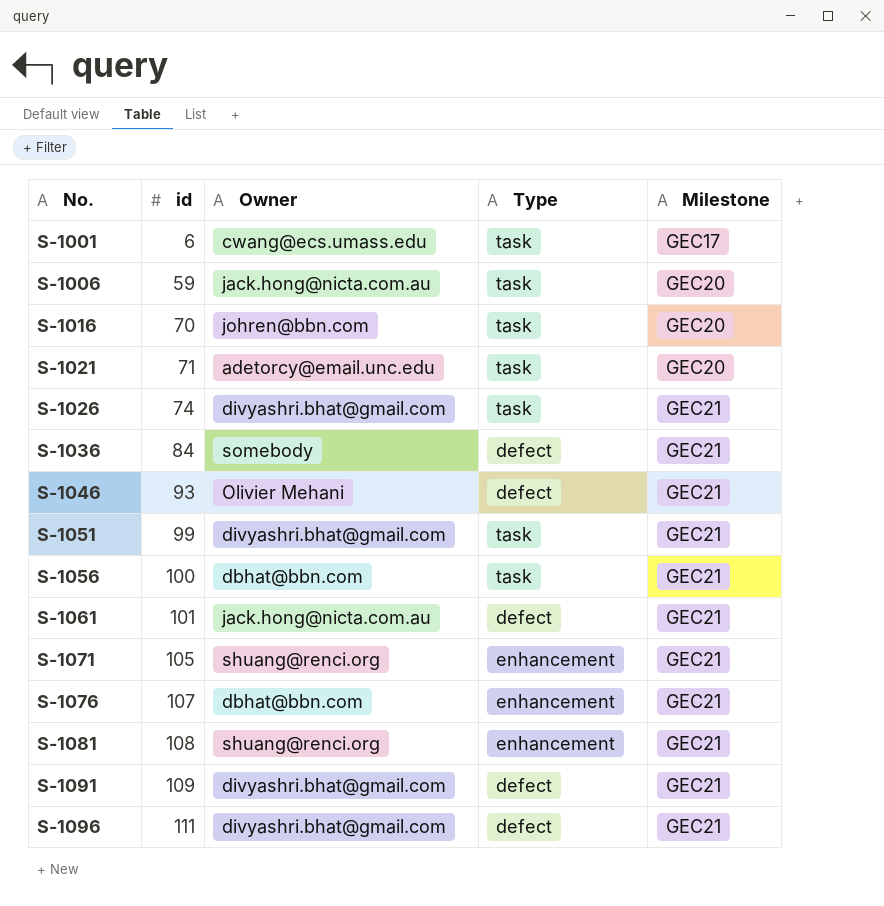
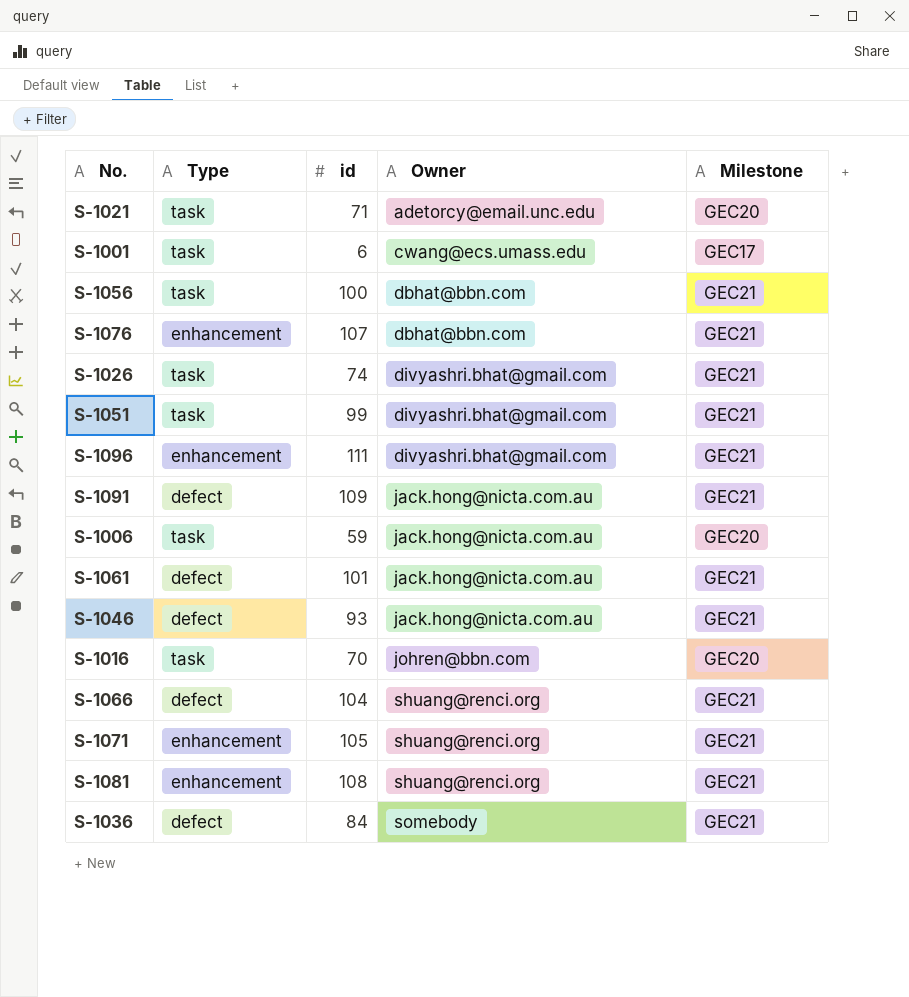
row order: No. ascending -> Owner ascending
column Type | position: 4 -> 2
S-1096 | Type: defect -> enhancement
S-1091 | Owner: divyashri.bhat@gmail.com -> jack.hong@nicta.com.au
S-1046 | Owner: Olivier Mehani -> jack.hong@nicta.com.au
row S-1066: none -> defect | 104 | shuang@renci.org | GEC21

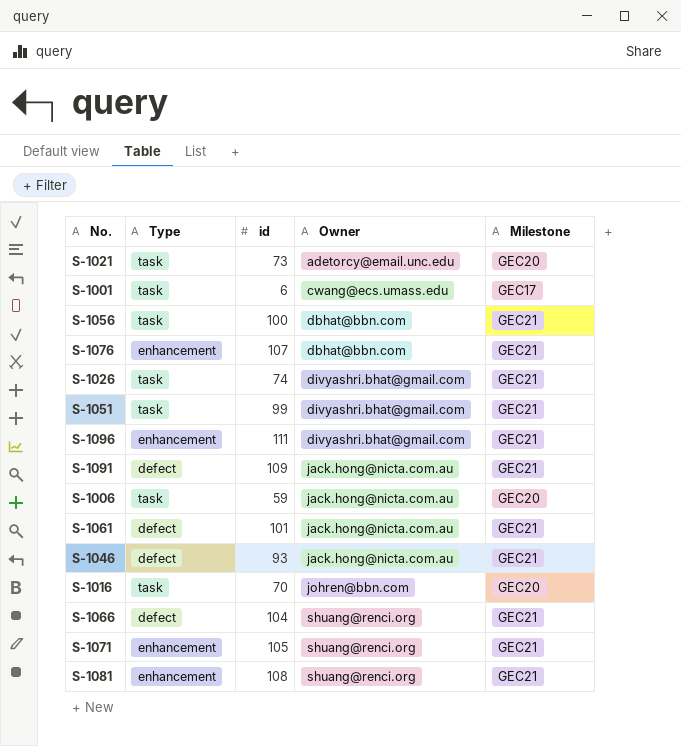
row S-1036: defect | 84 | somebody | GEC21 -> none
S-1021 | id: 71 -> 73

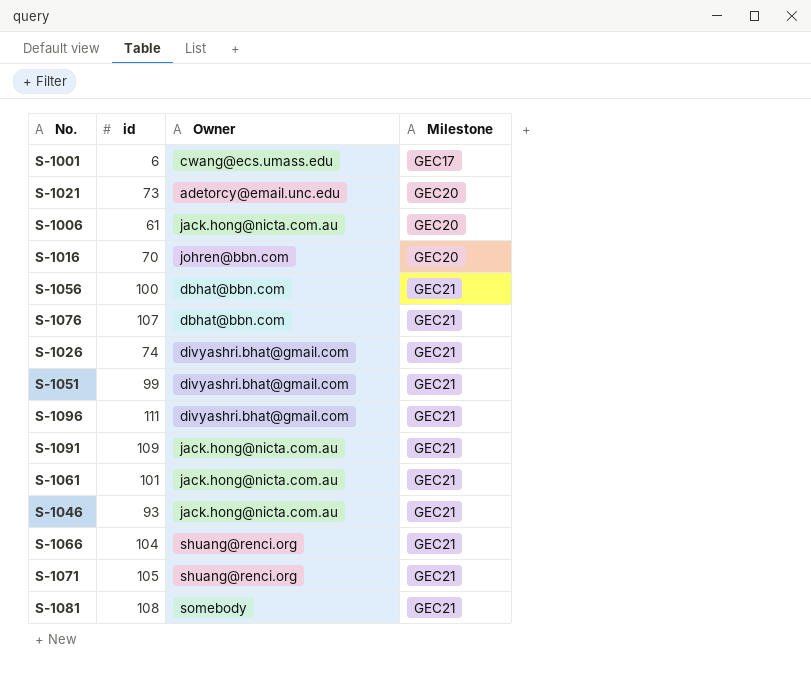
row order: Owner ascending -> Milestone ascending
column Type | position: 2 -> none
S-1006 | id: 59 -> 61
S-1081 | Owner: shuang@renci.org -> somebody

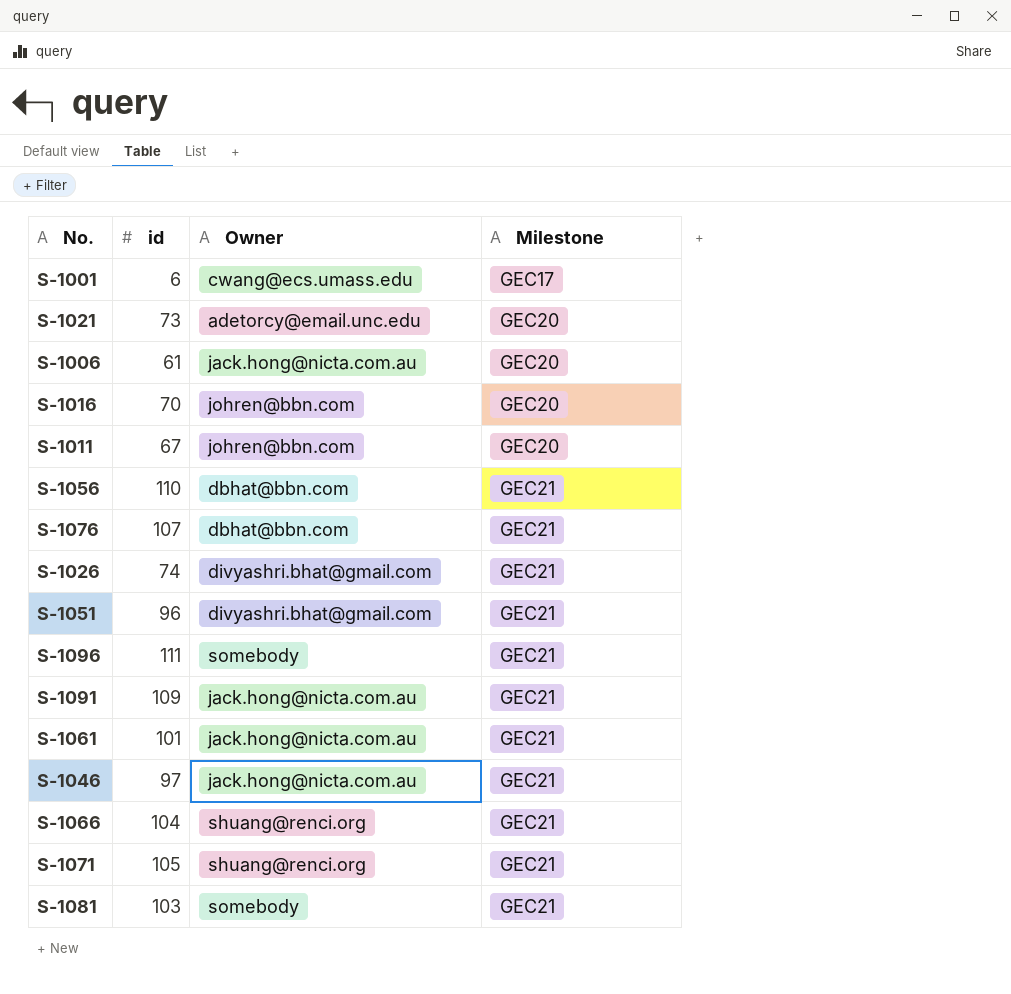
row S-1011: none -> 67 | johren@bbn.com | GEC20
S-1056 | id: 100 -> 110
S-1051 | id: 99 -> 96
S-1096 | Owner: divyashri.bhat@gmail.com -> somebody
S-1046 | id: 93 -> 97
S-1081 | id: 108 -> 103

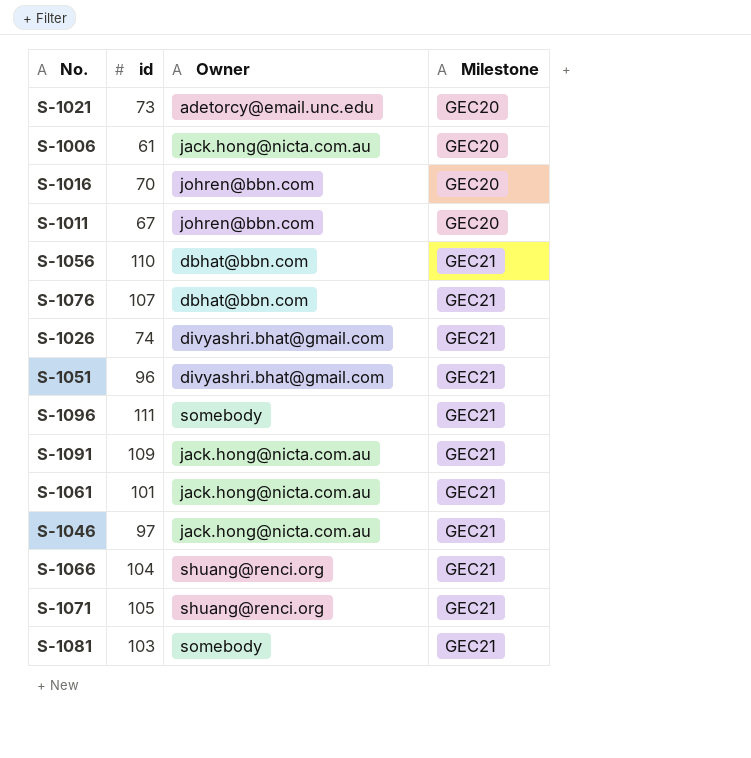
row S-1001: 6 | cwang@ecs.umass.edu | GEC17 -> none

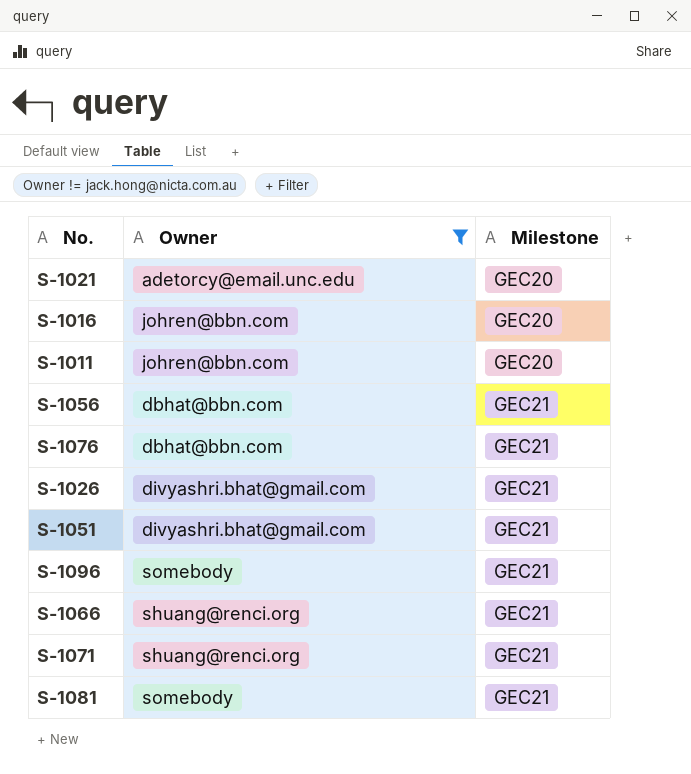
filter: none -> Owner != jack.hong@nicta.com.au
column id | position: 2 -> none

